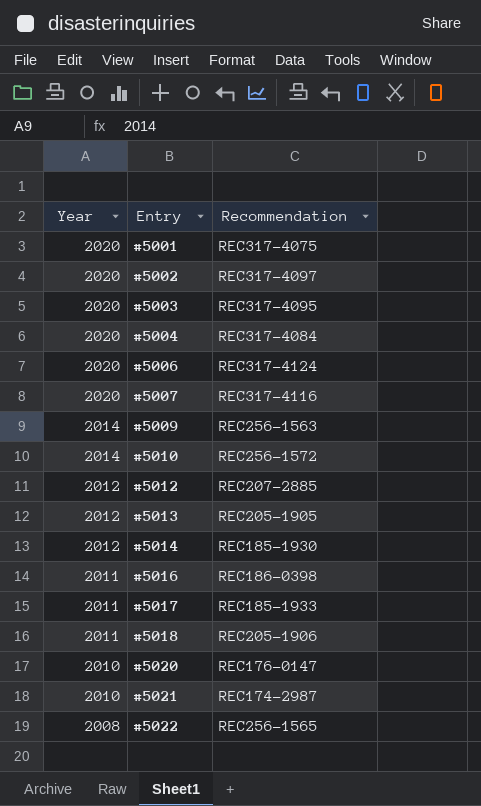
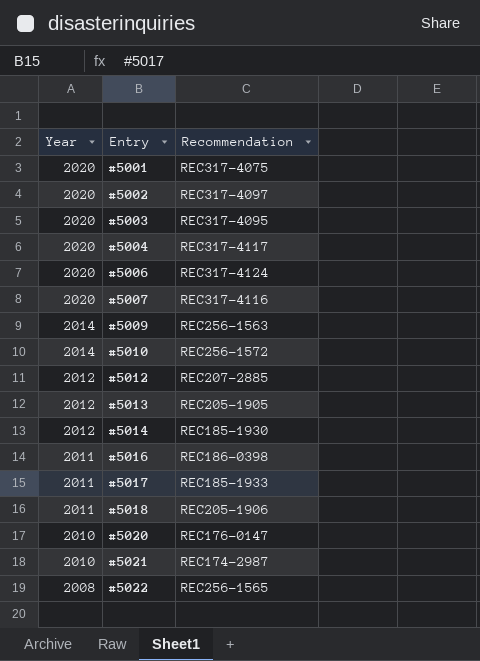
#5004 | Recommendation: REC317-4084 -> REC317-4117

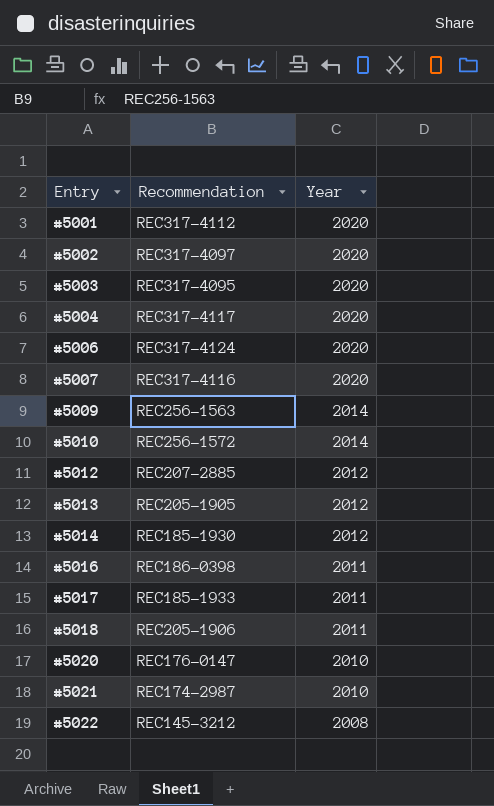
column Year | position: 1 -> 3
#5001 | Recommendation: REC317-4075 -> REC317-4112
#5022 | Recommendation: REC256-1565 -> REC145-3212

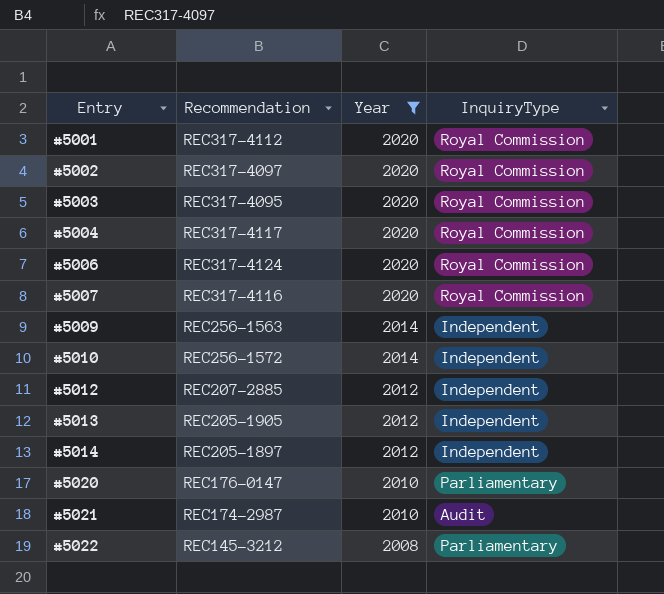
filter: none -> Year != 2011
column InquiryType | position: none -> 4
#5014 | Recommendation: REC185-1930 -> REC205-1897

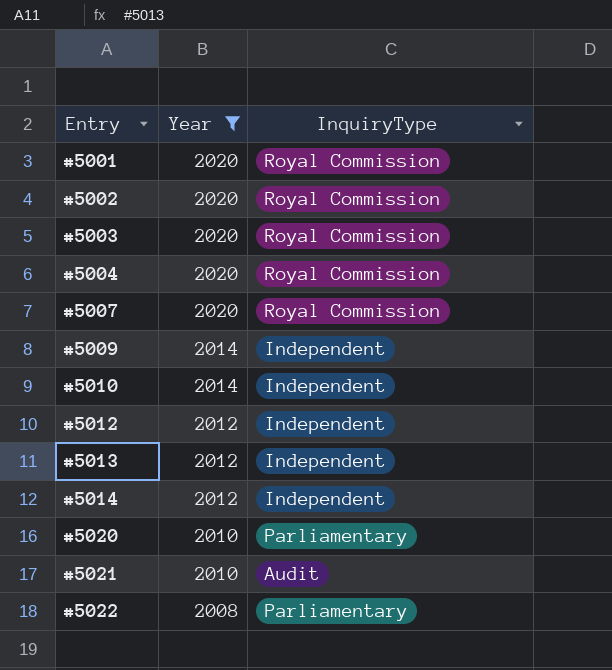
column Recommendation | position: 2 -> none
row #5006: REC317-4124 | 2020 | Royal Commission -> none

